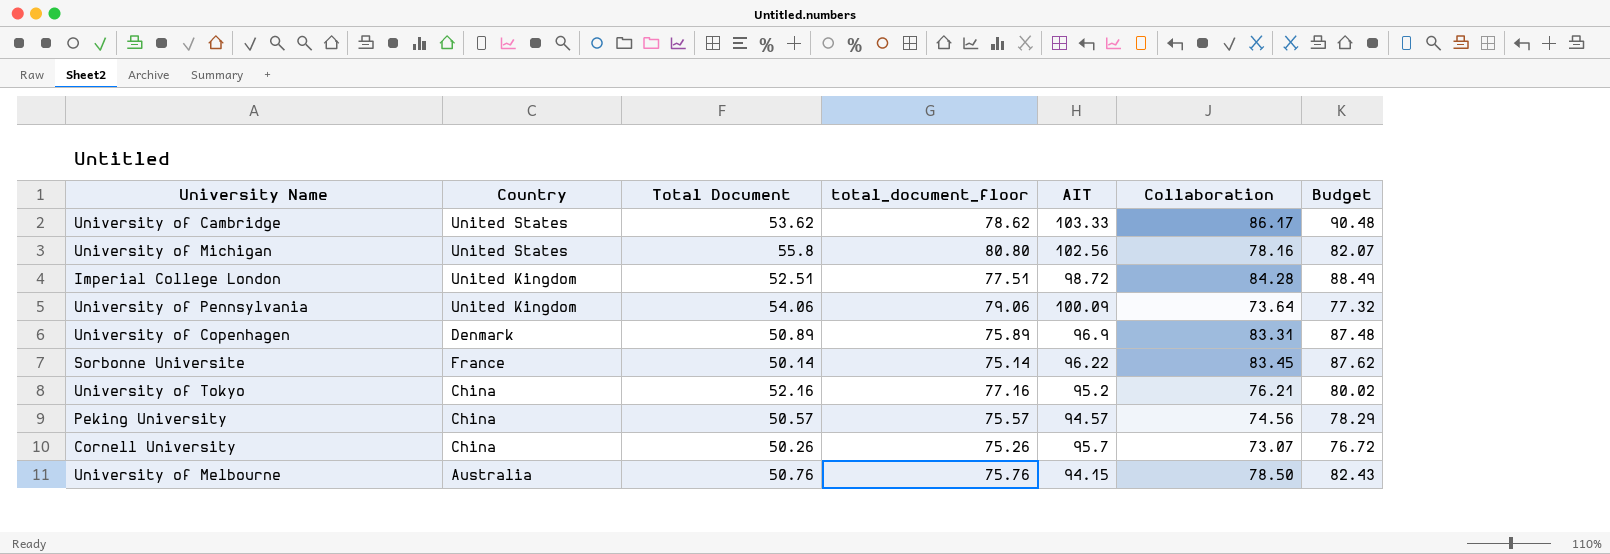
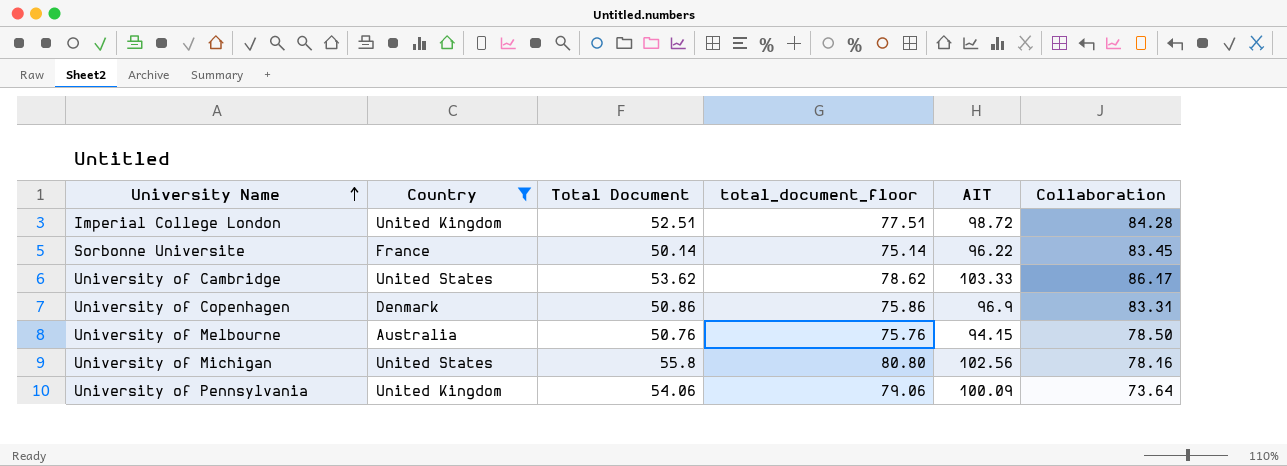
filter: none -> Country != China
row order: none -> University Name ascending
column Budget | formula: [Collaboration] * 1.05 -> none
University of Copenhagen | Total Document: 50.89 -> 50.86
University of Copenhagen | total_document_floor: 75.89 -> 75.86

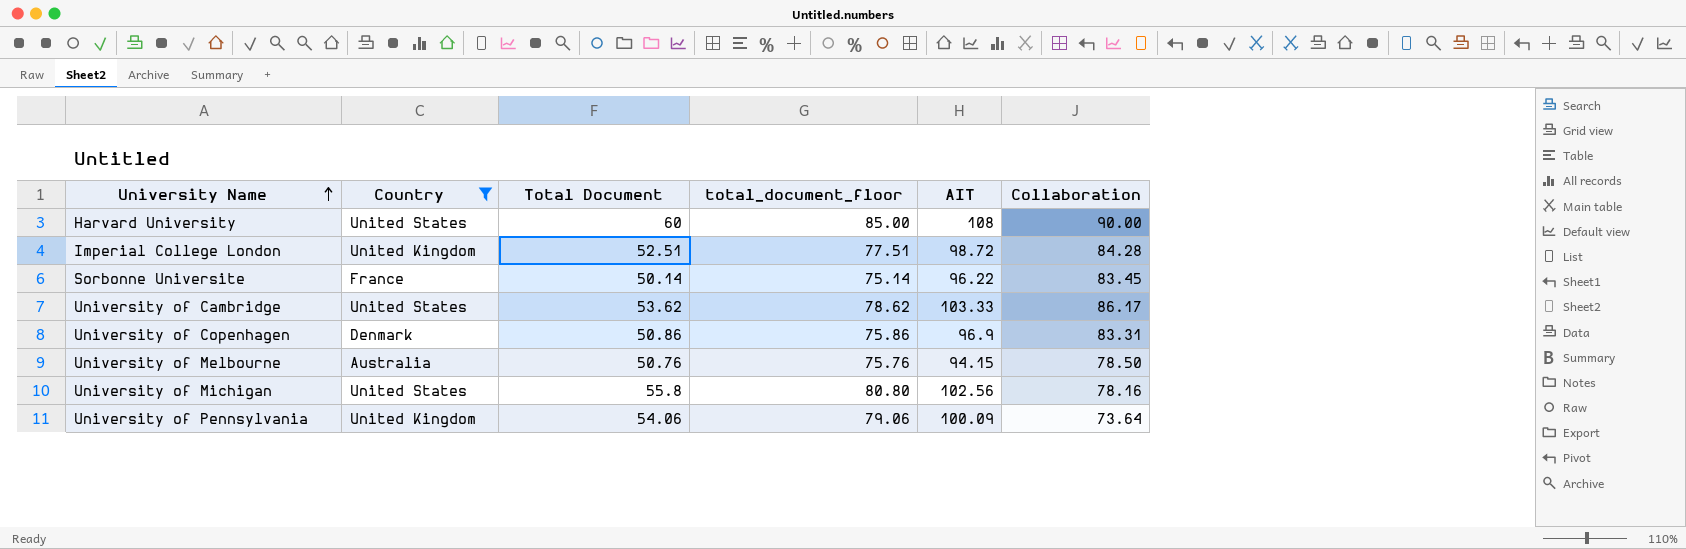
row Harvard University: none -> United States | 60 | 85.00 | 108 | 90.00

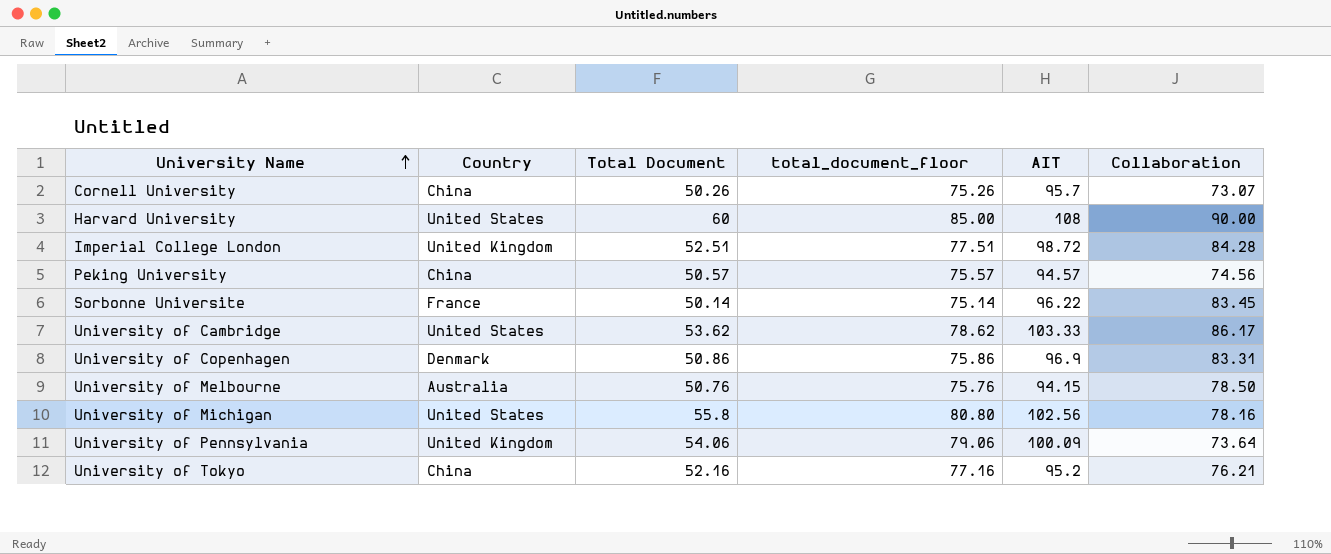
filter: Country != China -> none

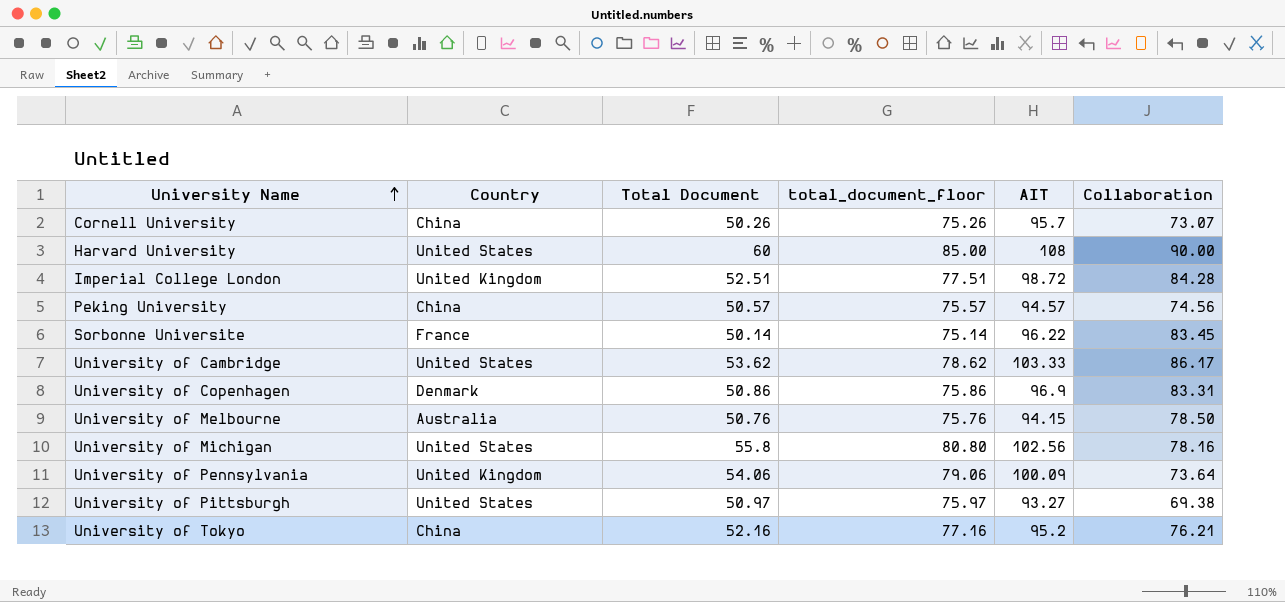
row University of Pittsburgh: none -> United States | 50.97 | 75.97 | 93.27 | 69.38

